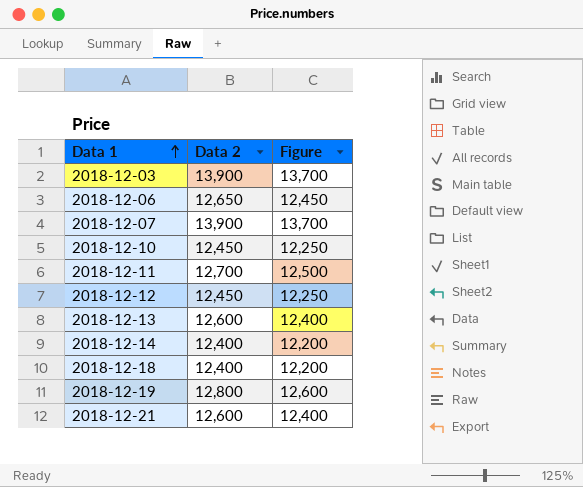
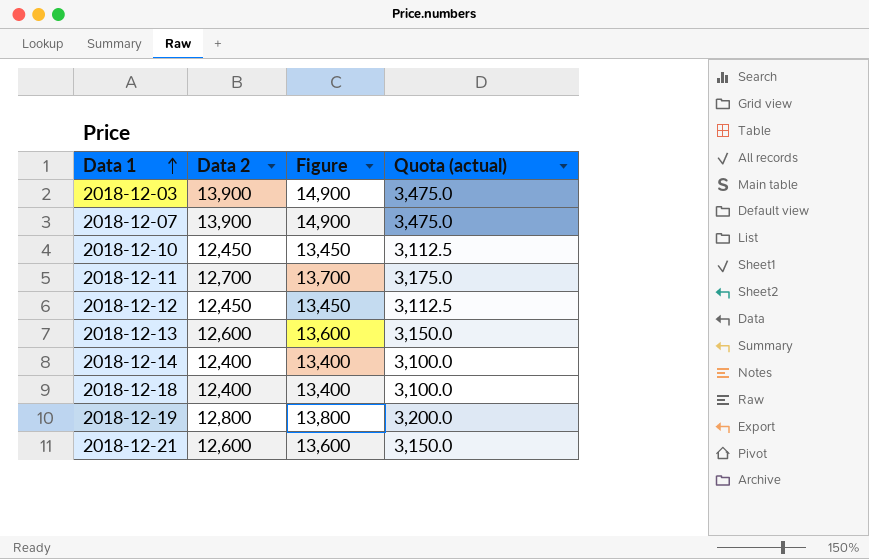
column Figure | formula: [Data 2] - 200 -> [Data 2] + 1000
column Quota (actual) | formula: none -> [Data 2] * 0.25
row 2018-12-06: 12,650 | 12,450 -> none

